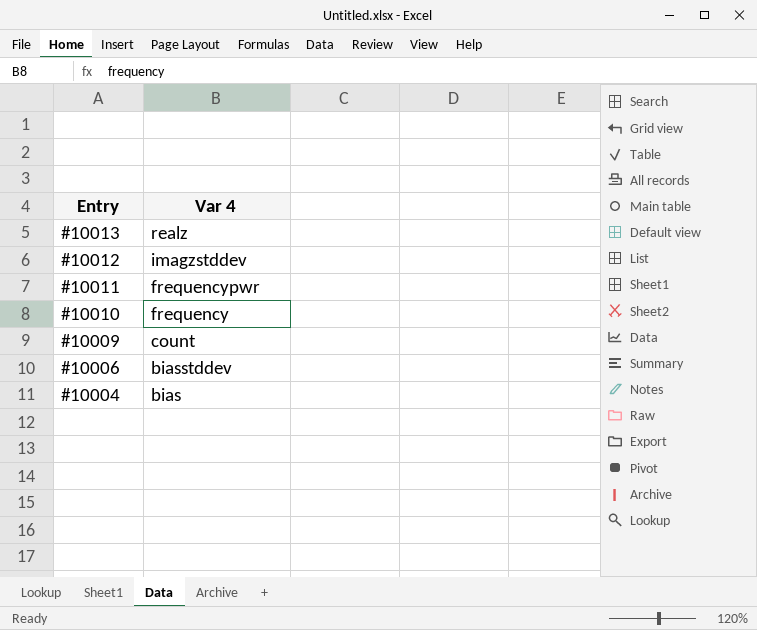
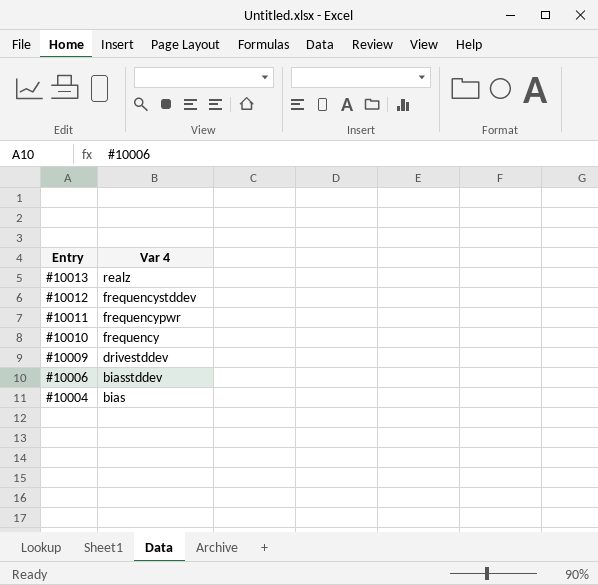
#10012 | Var 4: imagzstddev -> frequencystddev
#10009 | Var 4: count -> drivestddev

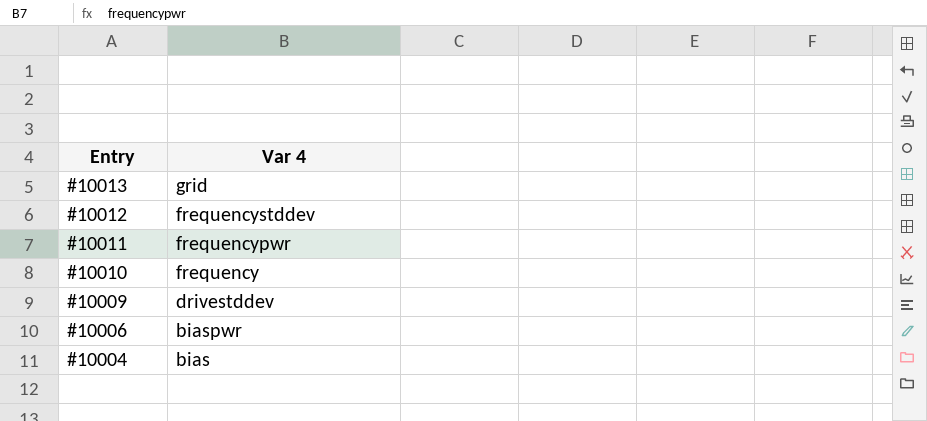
#10013 | Var 4: realz -> grid
#10006 | Var 4: biasstddev -> biaspwr

